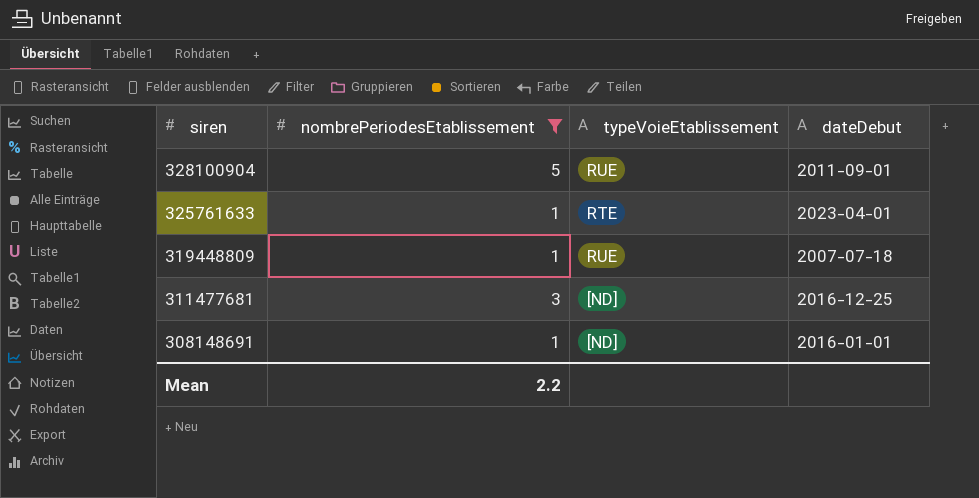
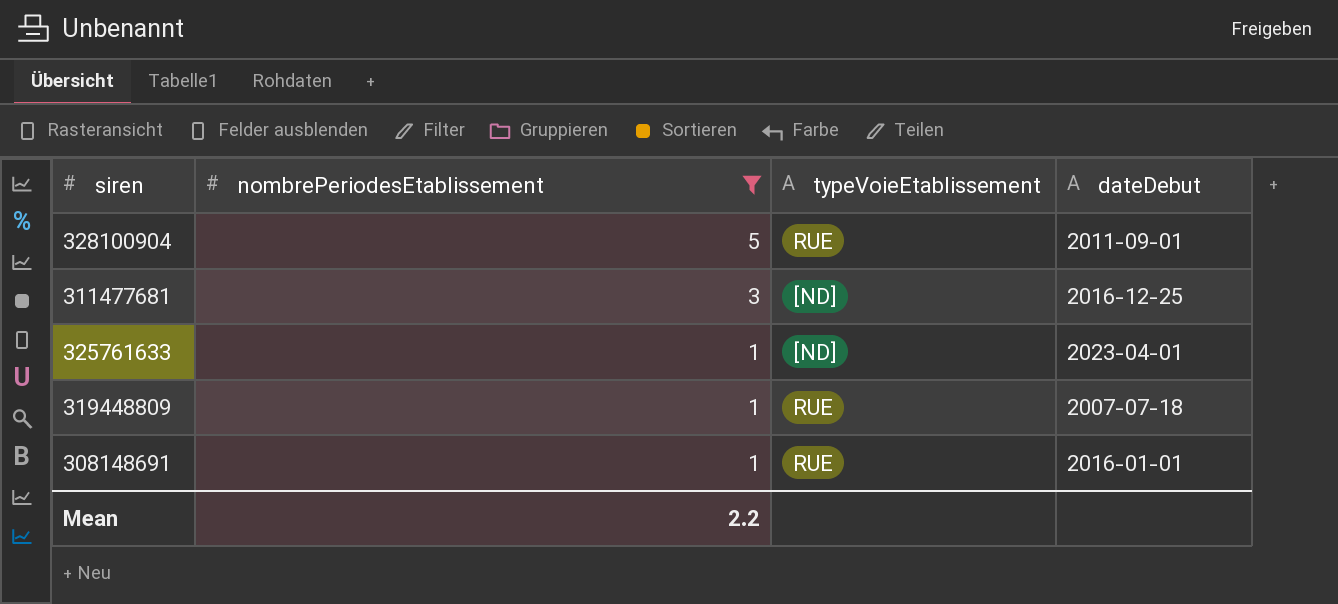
row order: siren descending -> nombrePeriodesEtablissement descending
325761633 | typeVoieEtablissement: RTE -> [ND]
308148691 | typeVoieEtablissement: [ND] -> RUE

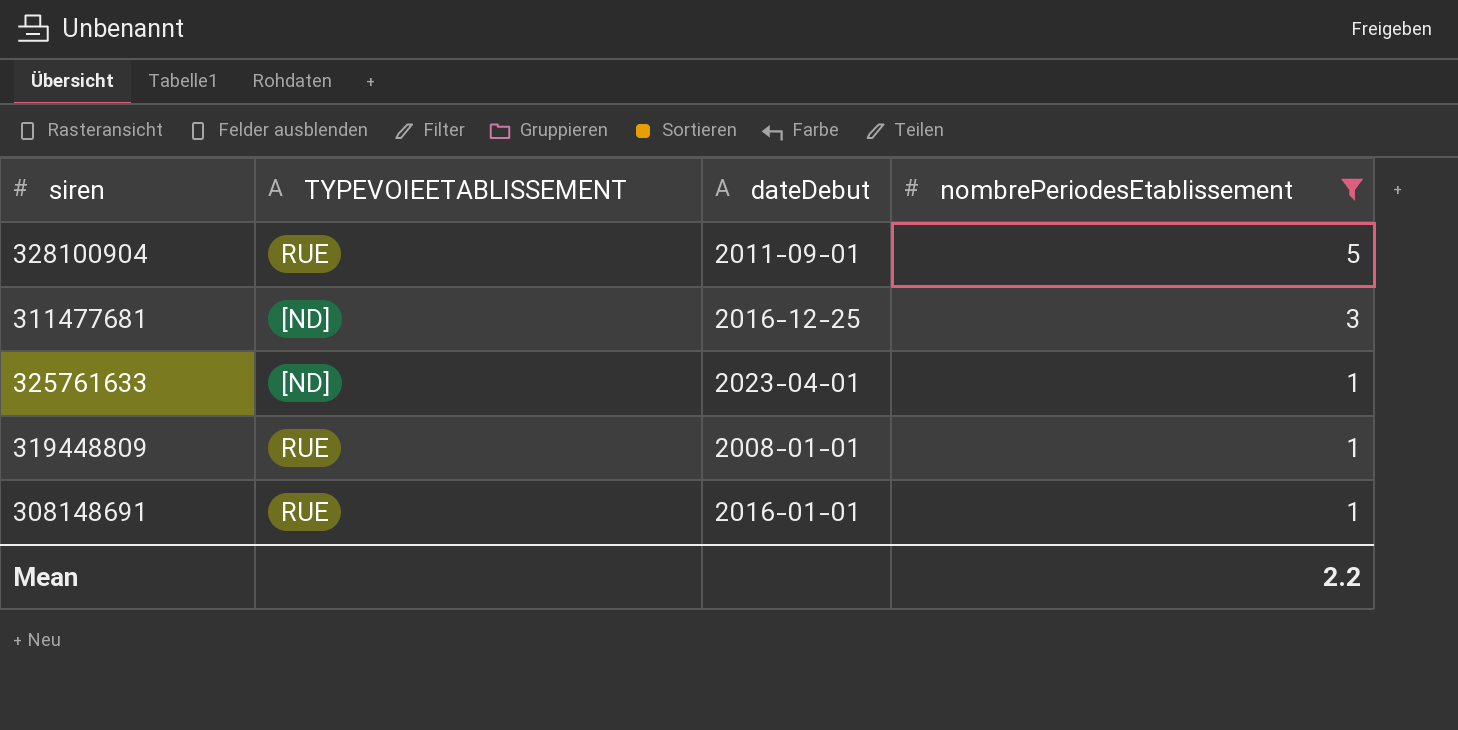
column name: typeVoieEtablissement -> TYPEVOIEETABLISSEMENT
column nombrePeriodesEtablissement | position: 2 -> 4
319448809 | dateDebut: 2007-07-18 -> 2008-01-01

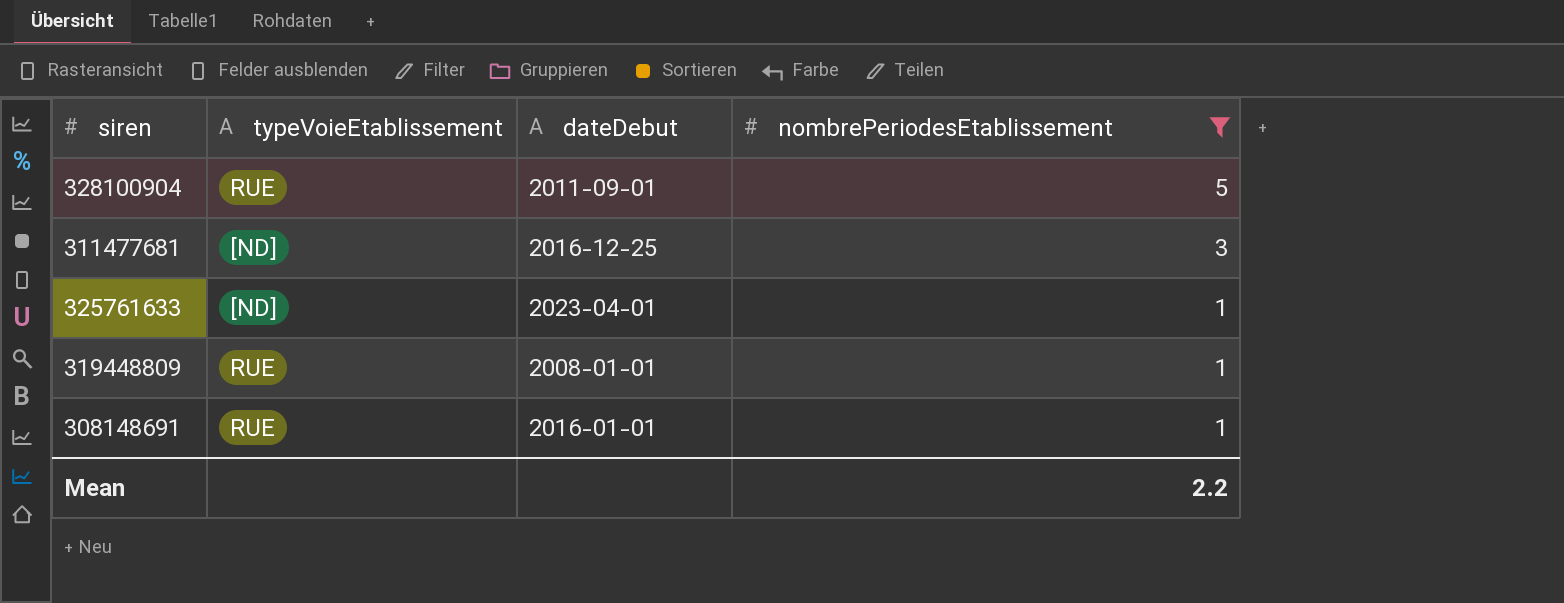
column name: TYPEVOIEETABLISSEMENT -> typeVoieEtablissement

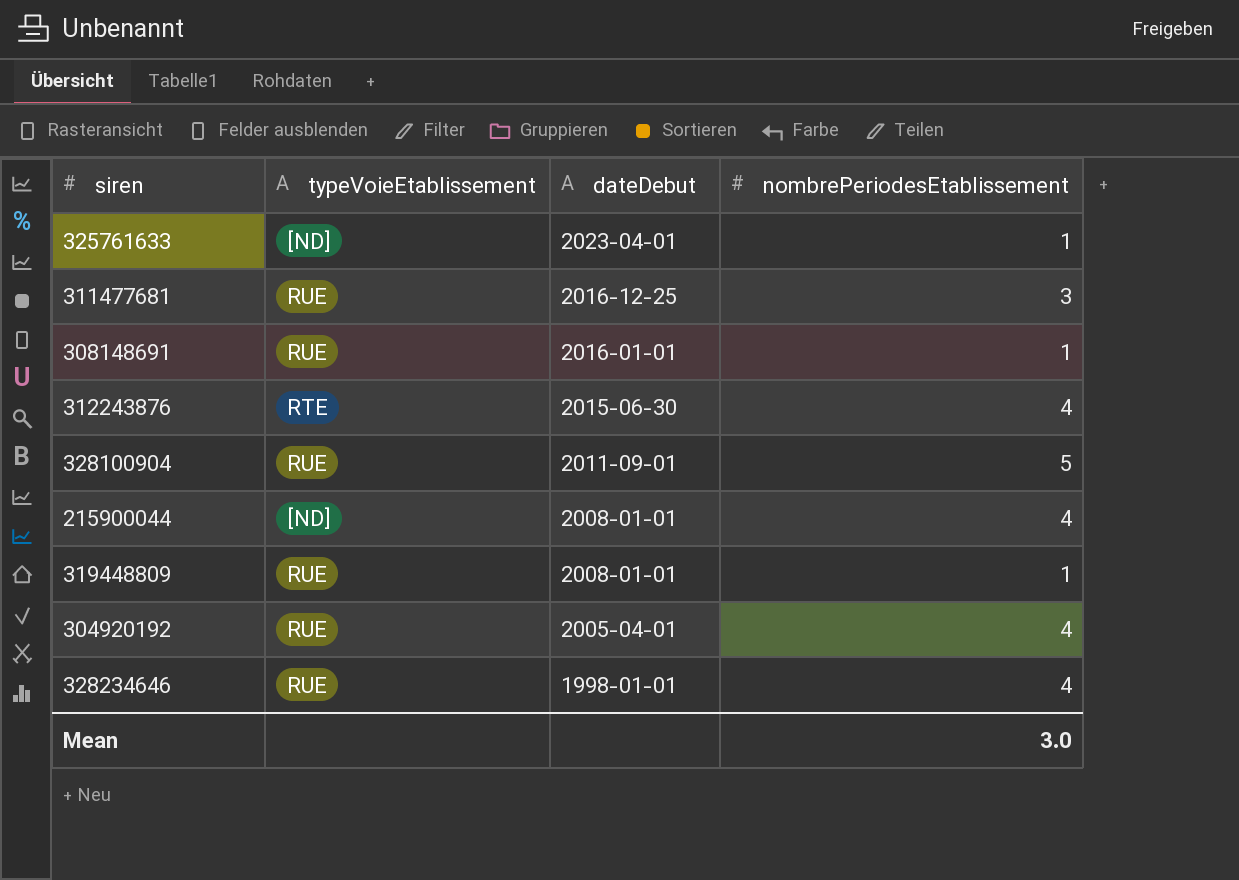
filter: nombrePeriodesEtablissement != 4 -> none
row order: nombrePeriodesEtablissement descending -> dateDebut descending
311477681 | typeVoieEtablissement: [ND] -> RUE
Mean | nombrePeriodesEtablissement: 2.2 -> 3.0

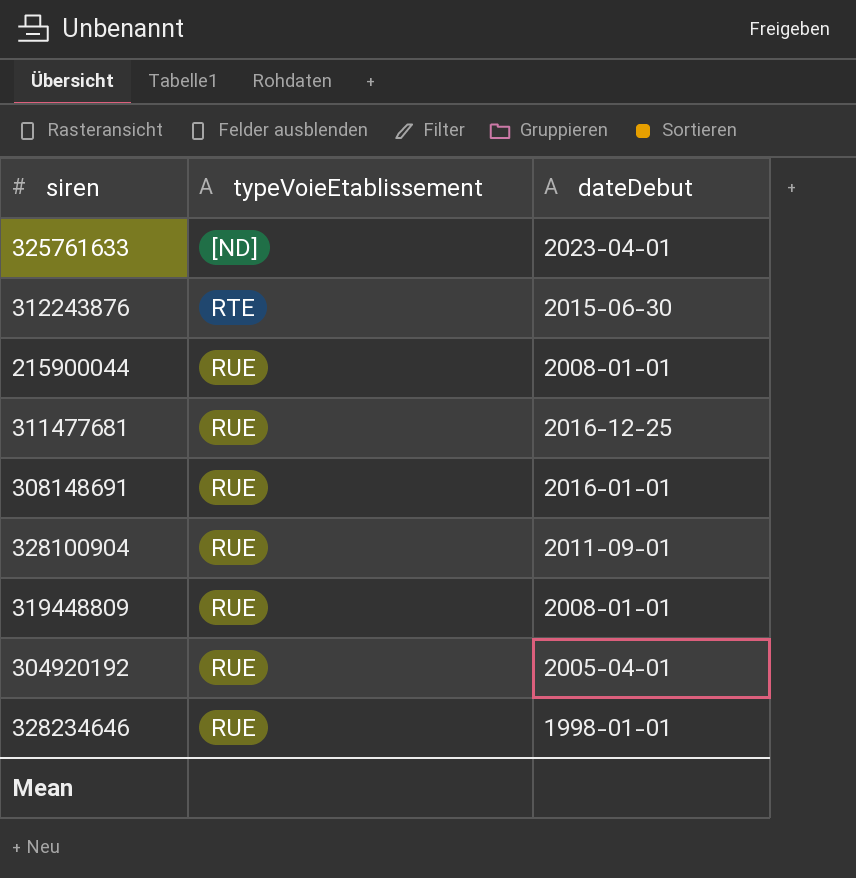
row order: dateDebut descending -> typeVoieEtablissement ascending
column nombrePeriodesEtablissement | position: 4 -> none
215900044 | typeVoieEtablissement: [ND] -> RUE

